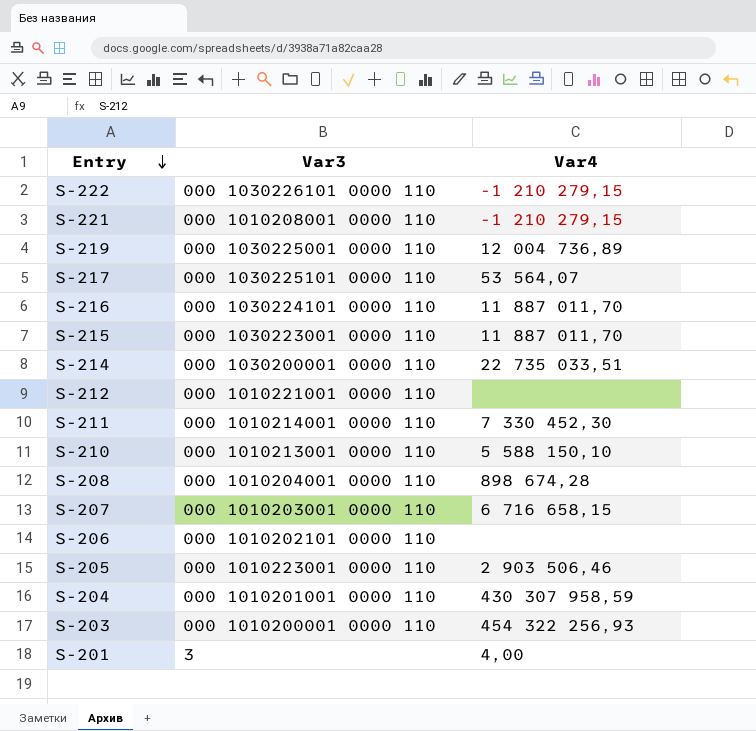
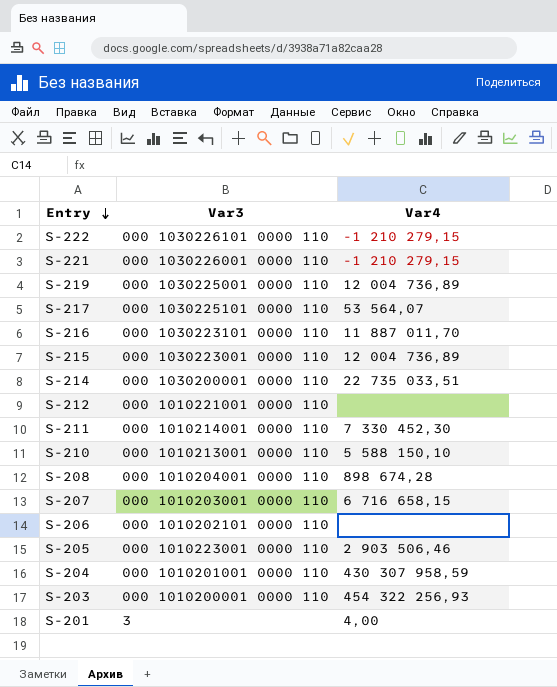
S-221 | Var3: 000 1010208001 0000 110 -> 000 1030226001 0000 110
S-216 | Var3: 000 1030224101 0000 110 -> 000 1030223101 0000 110
S-215 | Var4: 11 887 011,70 -> 12 004 736,89

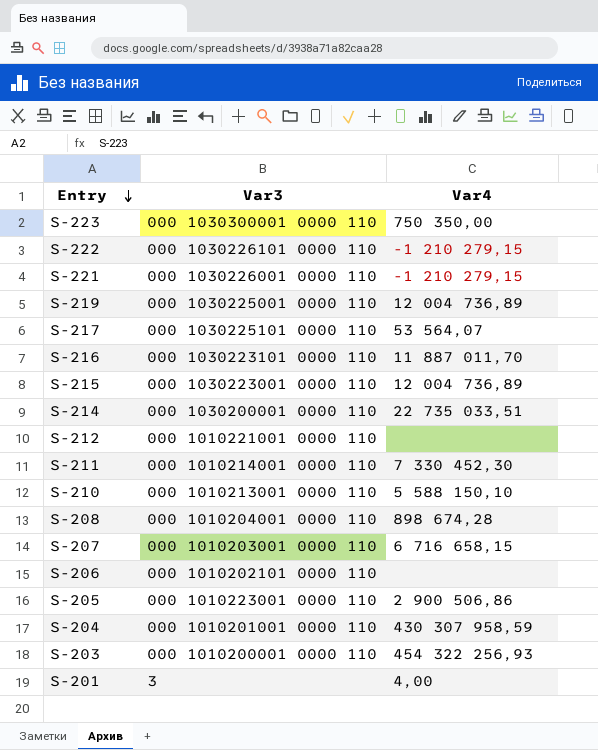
row S-223: none -> 000 1030300001 0000 110 | 750 350,00
S-205 | Var4: 2 903 506,46 -> 2 900 506,86

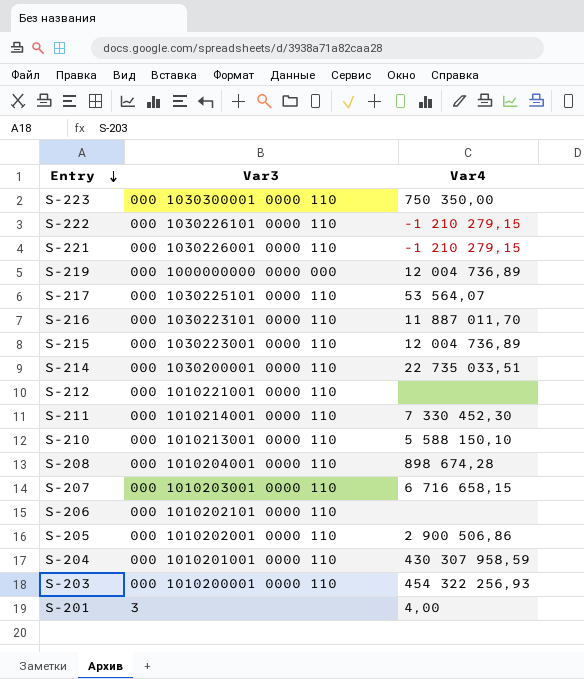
S-219 | Var3: 000 1030225001 0000 110 -> 000 1000000000 0000 000
S-205 | Var3: 000 1010223001 0000 110 -> 000 1010202001 0000 110

